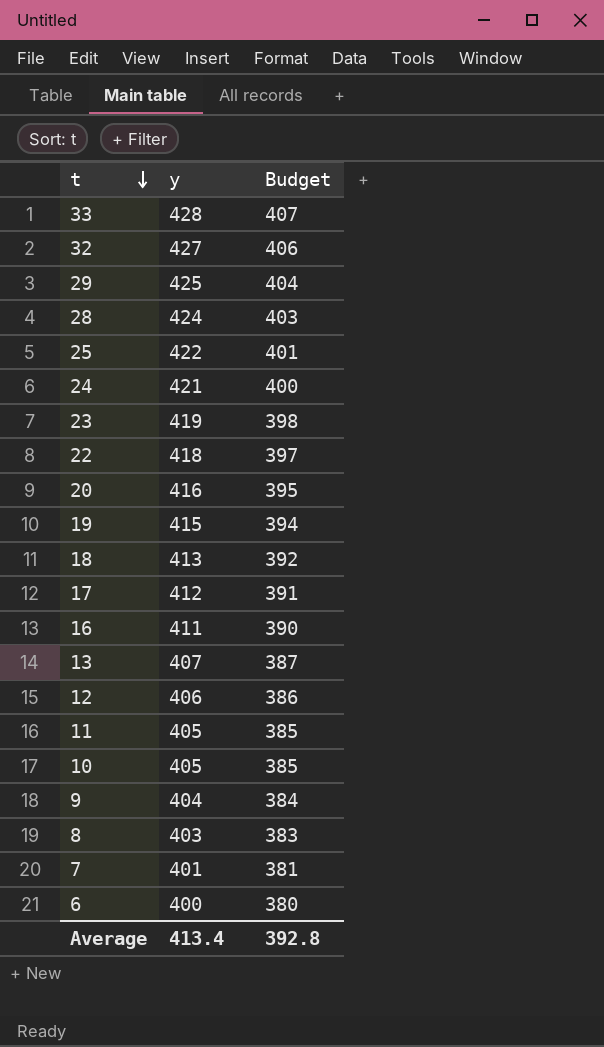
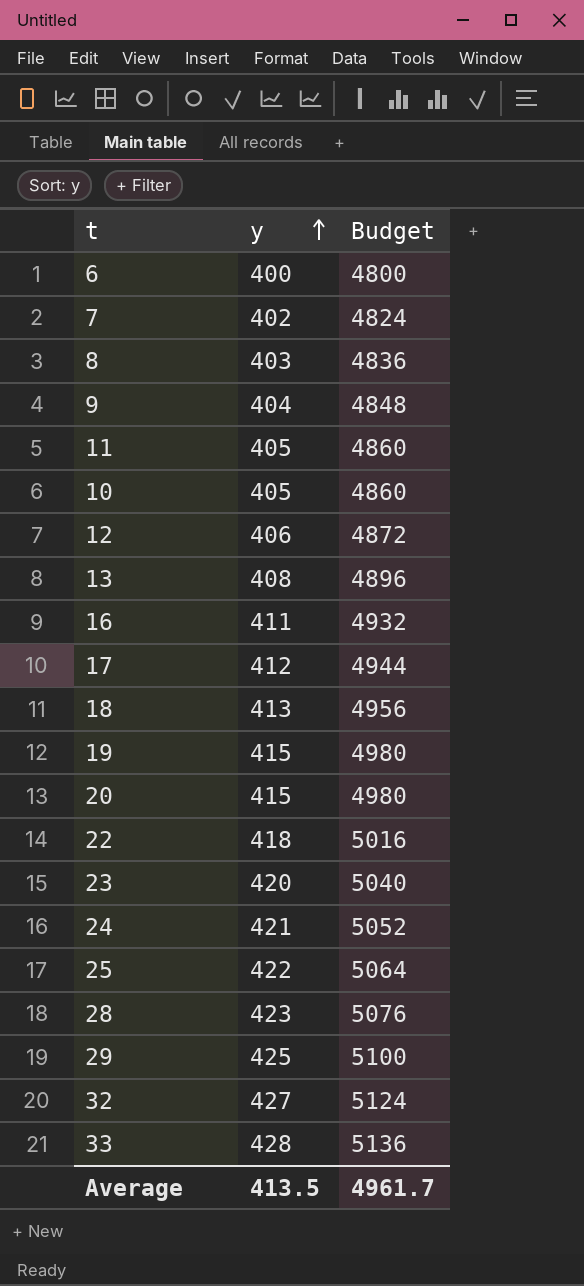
row order: t descending -> y ascending
column Budget | formula: [y] * 0.95 -> [y] * 12
7 | y: 401 -> 402
13 | y: 407 -> 408
20 | y: 416 -> 415
23 | y: 419 -> 420
28 | y: 424 -> 423
Average | y: 413.4 -> 413.5
Average | Budget: 392.8 -> 4961.7

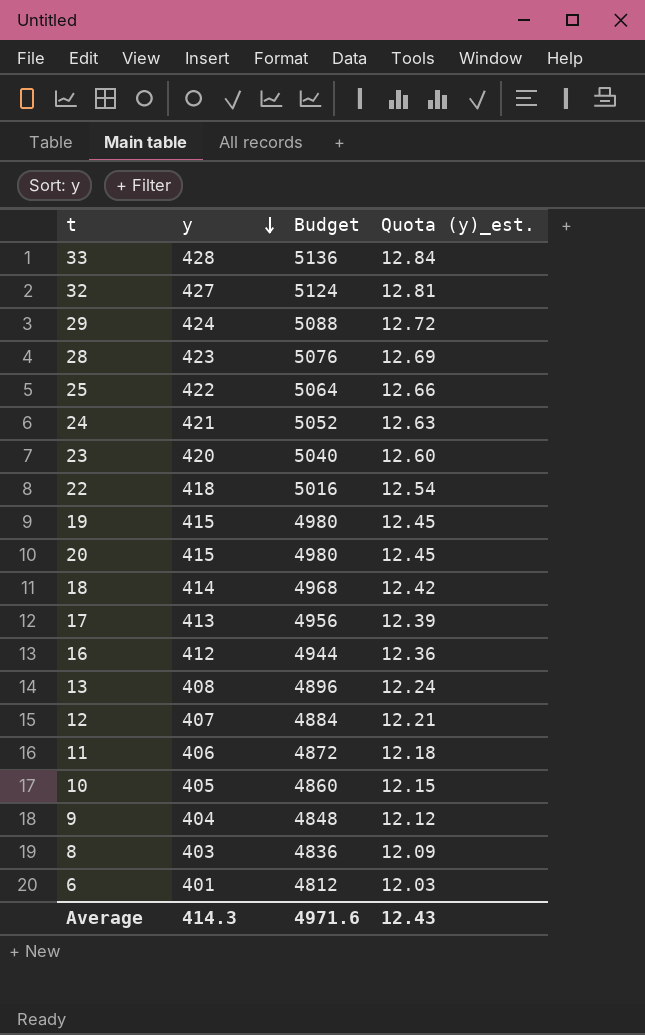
row order: y ascending -> y descending
column Quota (y)_est. | formula: none -> [y] * 0.03
row 7: 402 | 4824 -> none
29 | y: 425 -> 424
29 | Budget: 5100 -> 5088
18 | y: 413 -> 414
18 | Budget: 4956 -> 4968
17 | y: 412 -> 413
17 | Budget: 4944 -> 4956
16 | y: 411 -> 412
16 | Budget: 4932 -> 4944
12 | y: 406 -> 407
12 | Budget: 4872 -> 4884
11 | y: 405 -> 406
11 | Budget: 4860 -> 4872
6 | y: 400 -> 401
6 | Budget: 4800 -> 4812
Average | y: 413.5 -> 414.3
Average | Budget: 4961.7 -> 4971.6

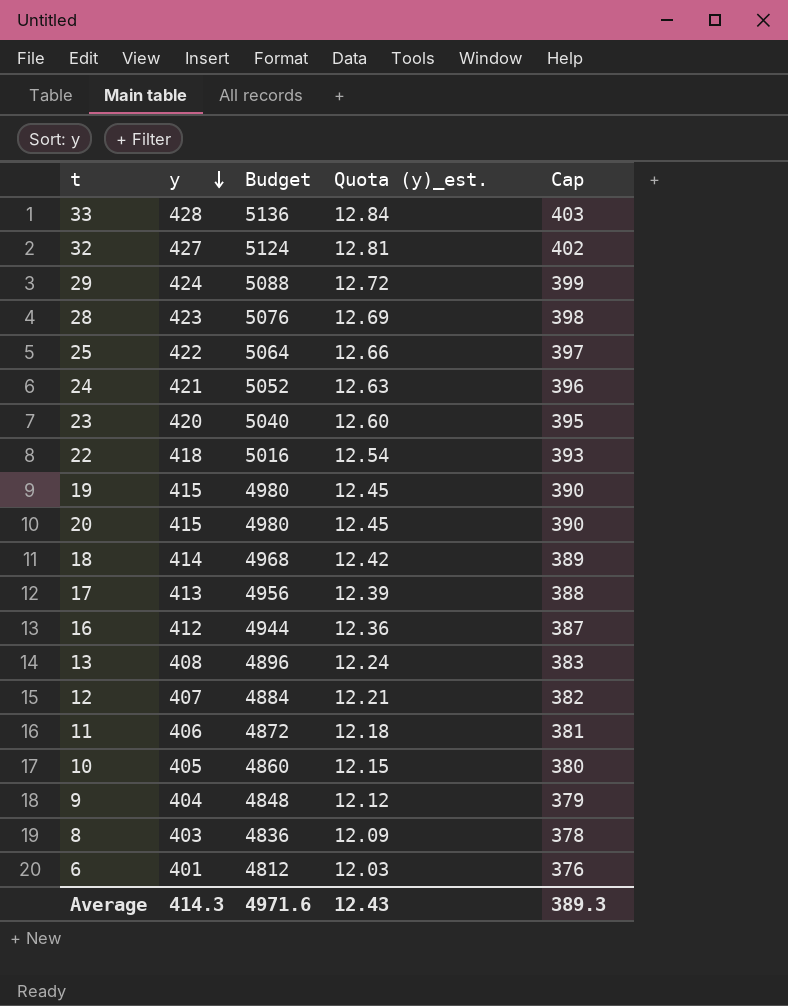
column Cap | formula: none -> [y] - 25

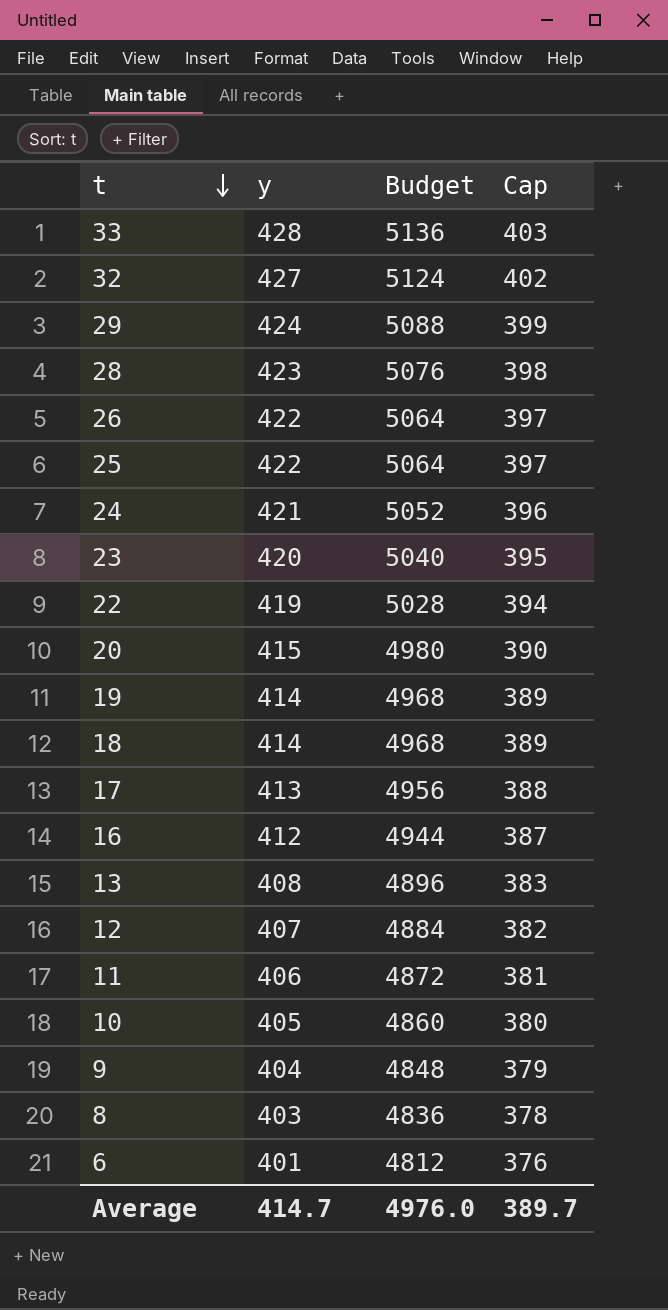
row order: y descending -> t descending
column Quota (y)_est. | formula: [y] * 0.03 -> none
row 26: none -> 422 | 5064 | 397
22 | y: 418 -> 419
22 | Budget: 5016 -> 5028
22 | Cap: 393 -> 394
19 | y: 415 -> 414
19 | Budget: 4980 -> 4968
19 | Cap: 390 -> 389
Average | y: 414.3 -> 414.7
Average | Budget: 4971.6 -> 4976.0
Average | Cap: 389.3 -> 389.7

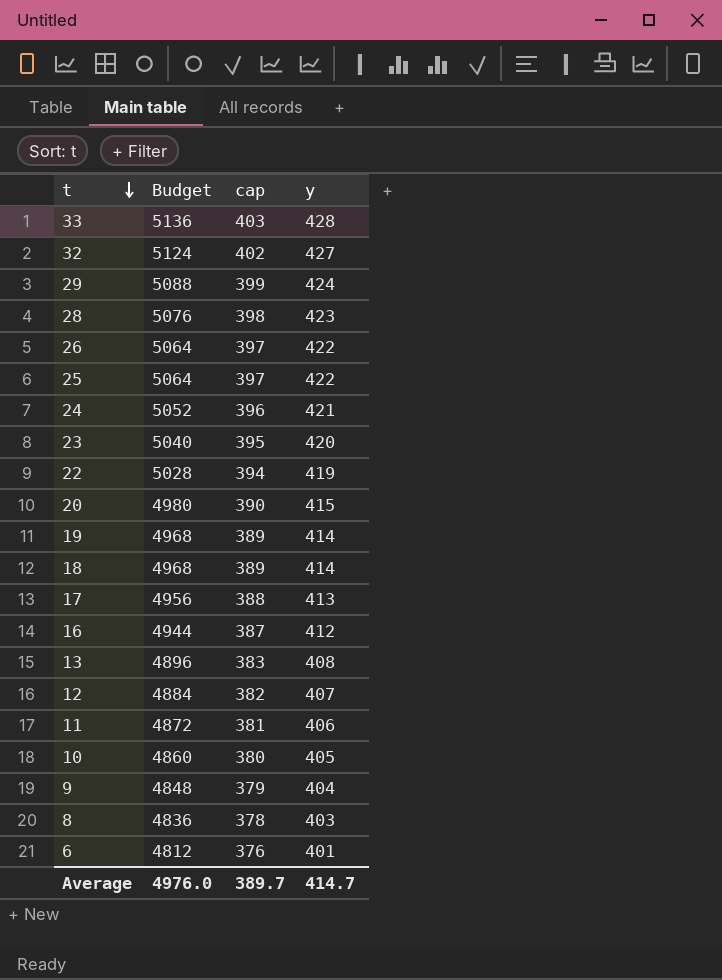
column name: Cap -> cap
column y | position: 2 -> 4

